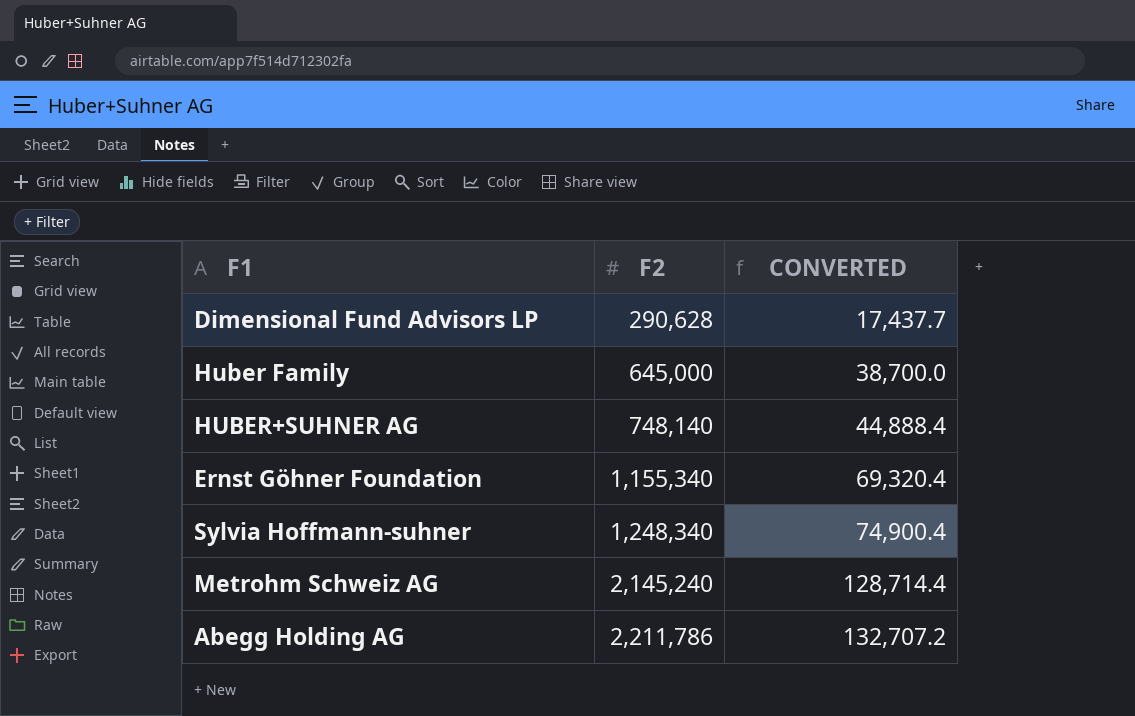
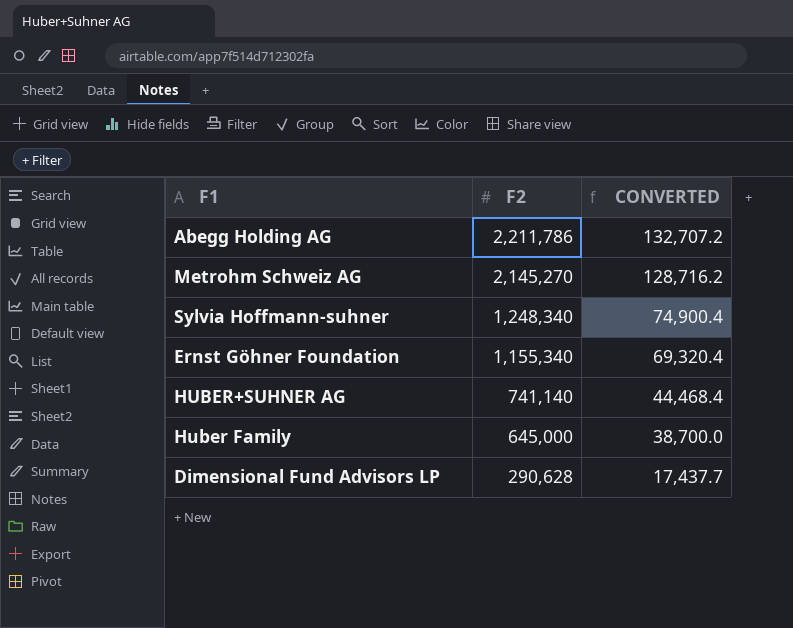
row order: F2 ascending -> F2 descending
Metrohm Schweiz AG | F2: 2,145,240 -> 2,145,270
Metrohm Schweiz AG | CONVERTED: 128,714.4 -> 128,716.2
HUBER+SUHNER AG | F2: 748,140 -> 741,140
HUBER+SUHNER AG | CONVERTED: 44,888.4 -> 44,468.4

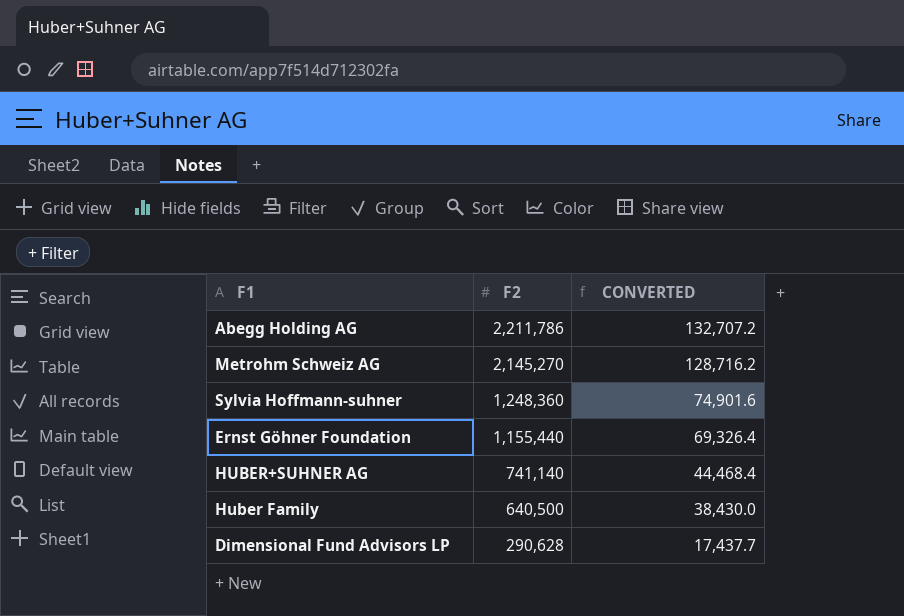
Sylvia Hoffmann-suhner | F2: 1,248,340 -> 1,248,360
Sylvia Hoffmann-suhner | CONVERTED: 74,900.4 -> 74,901.6
Ernst Göhner Foundation | F2: 1,155,340 -> 1,155,440
Ernst Göhner Foundation | CONVERTED: 69,320.4 -> 69,326.4
Huber Family | F2: 645,000 -> 640,500
Huber Family | CONVERTED: 38,700.0 -> 38,430.0

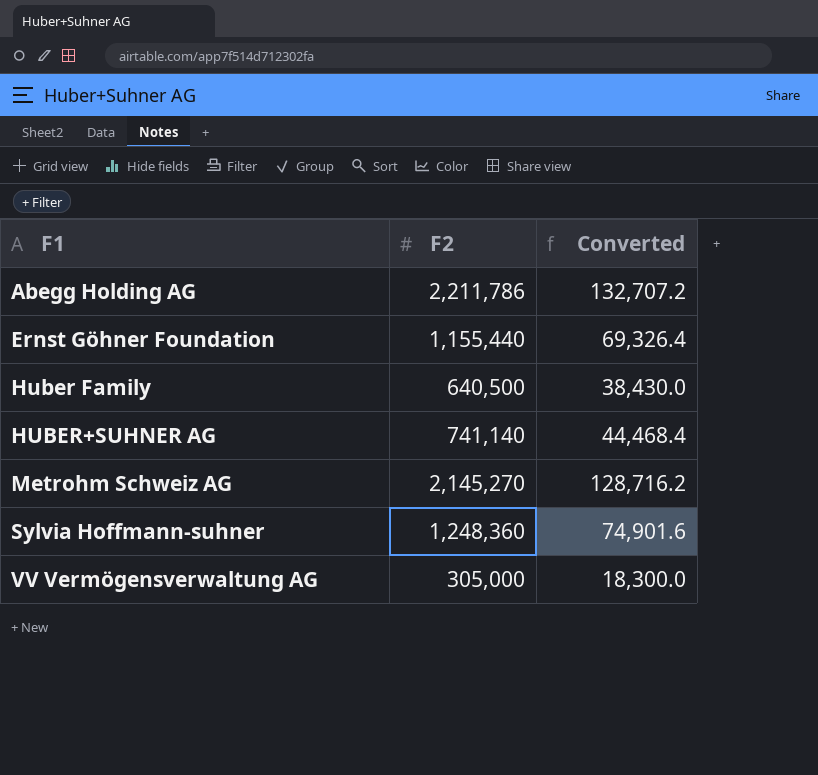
row order: F2 descending -> F1 ascending
column name: CONVERTED -> Converted
row Dimensional Fund Advisors LP: 290,628 | 17,437.7 -> none
row VV Vermögensverwaltung AG: none -> 305,000 | 18,300.0

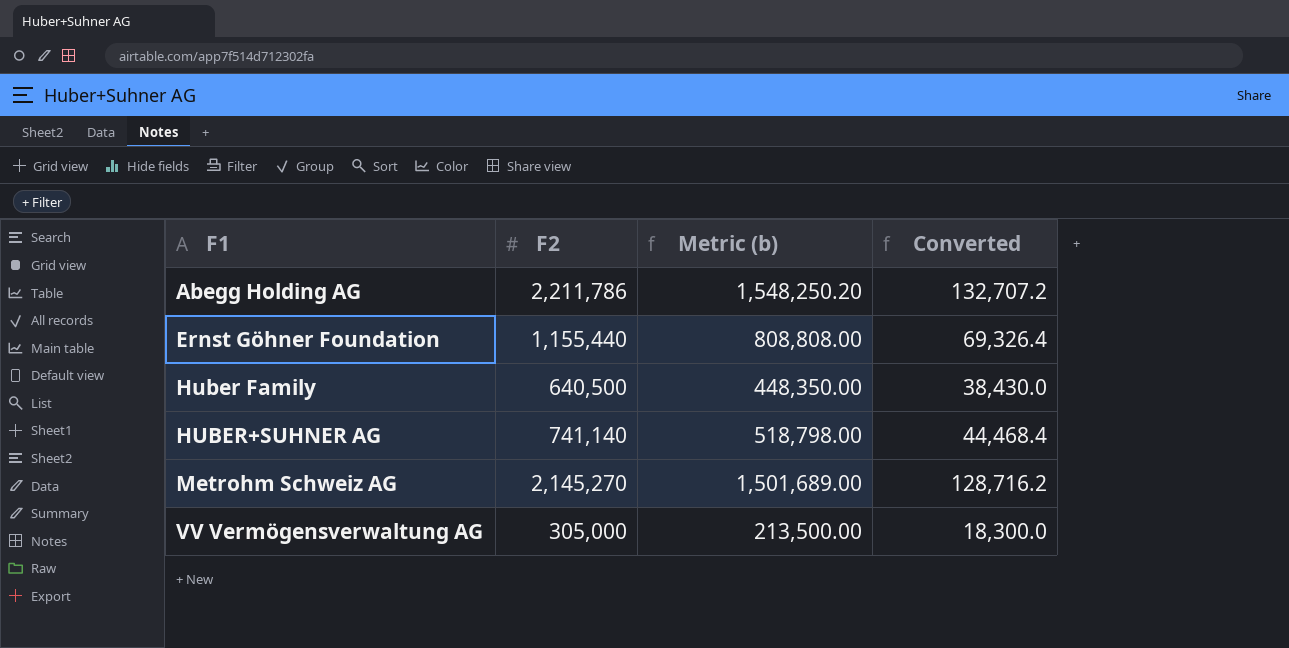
column Metric (b) | formula: none -> [F2] * 0.7
row Sylvia Hoffmann-suhner: 1,248,360 | 74,901.6 -> none

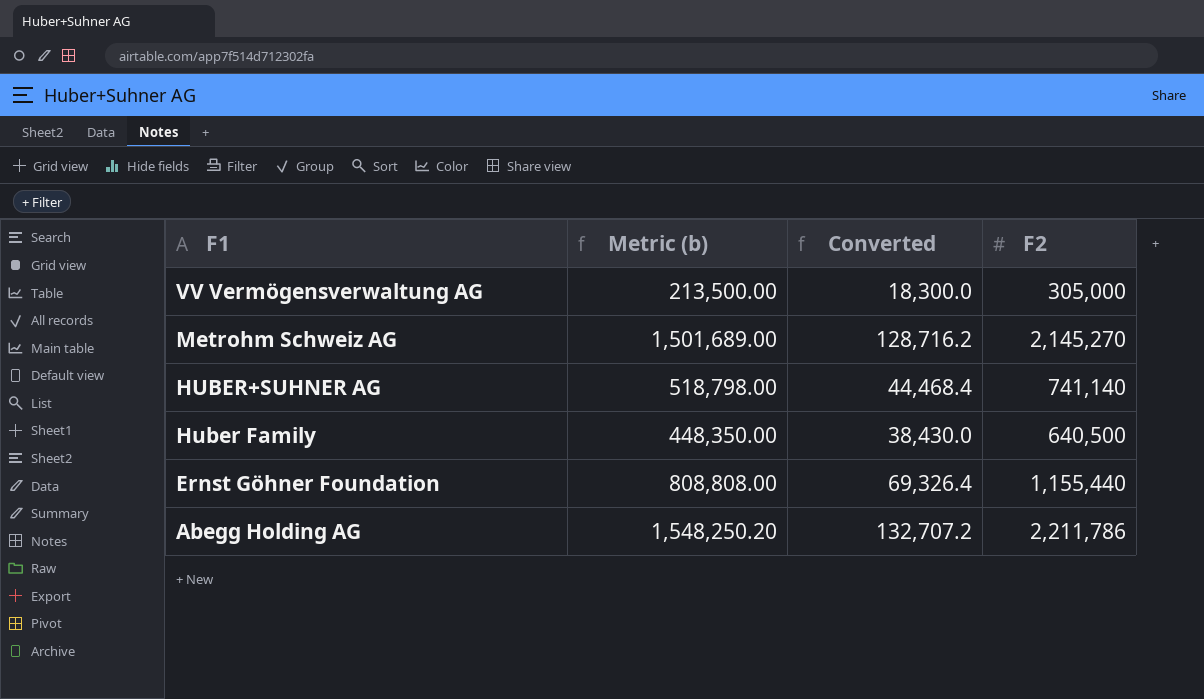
row order: F1 ascending -> F1 descending
column F2 | position: 2 -> 4

